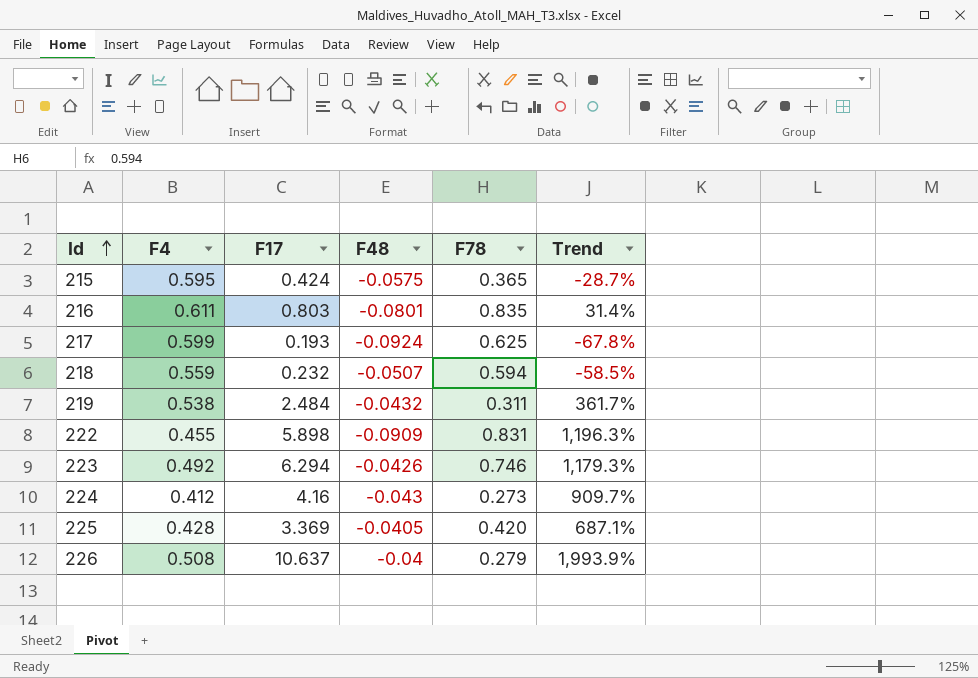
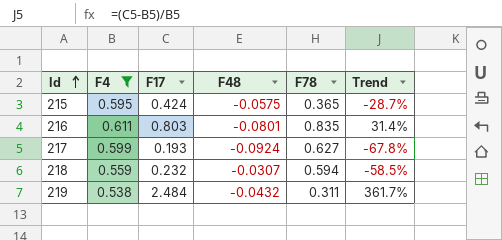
filter: none -> F4 >= 0.538
217 | F78: 0.625 -> 0.627
218 | F48: -0.0507 -> -0.0307

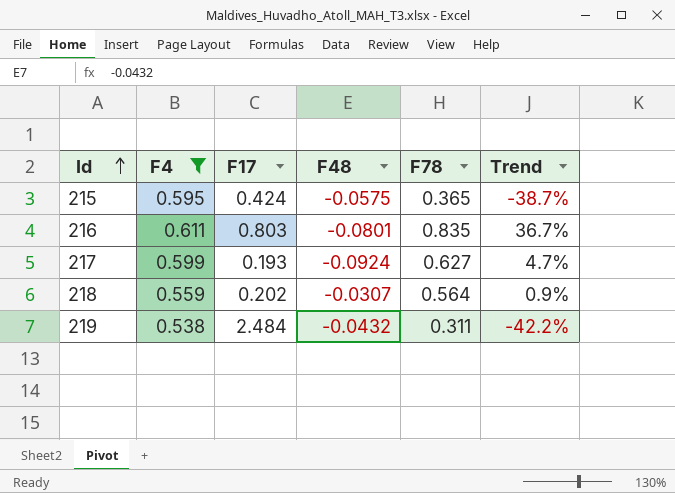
column Trend | formula: ([F17] - [F4]) / [F4] -> ([F78] - [F4]) / [F4]
218 | F17: 0.232 -> 0.202
218 | F78: 0.594 -> 0.564

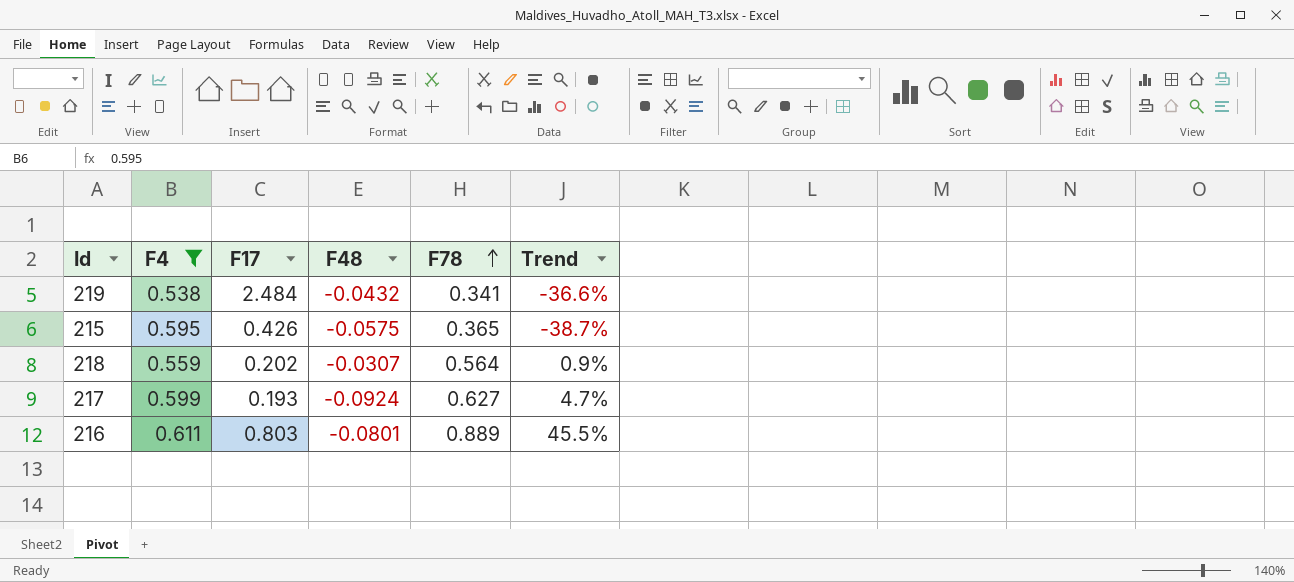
row order: Id ascending -> F78 ascending
219 | F78: 0.311 -> 0.341
219 | Trend: -42.2% -> -36.6%
215 | F17: 0.424 -> 0.426
216 | F78: 0.835 -> 0.889
216 | Trend: 36.7% -> 45.5%

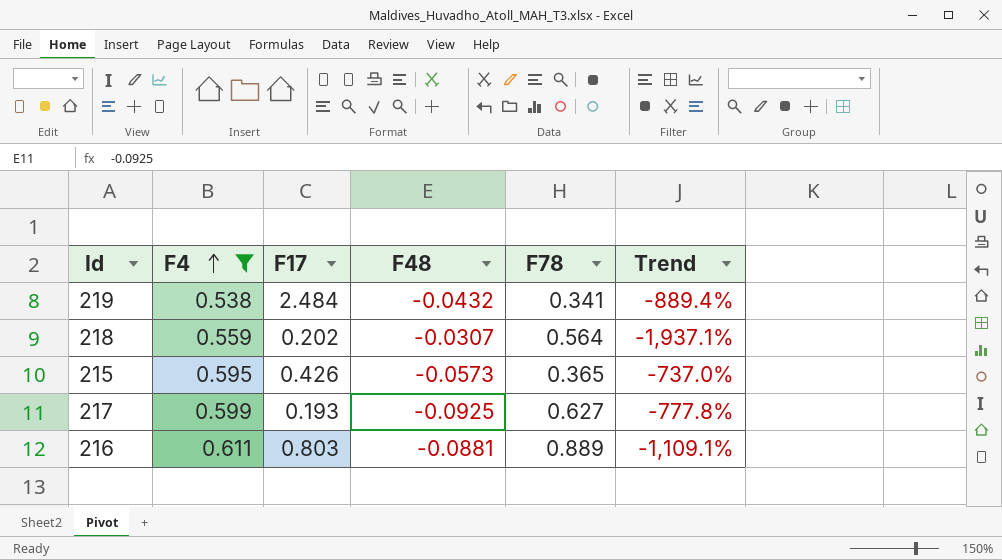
row order: F78 ascending -> F4 ascending
column Trend | formula: ([F78] - [F4]) / [F4] -> ([F78] - [F48]) / [F48]
215 | F48: -0.0575 -> -0.0573
217 | F48: -0.0924 -> -0.0925
216 | F48: -0.0801 -> -0.0881

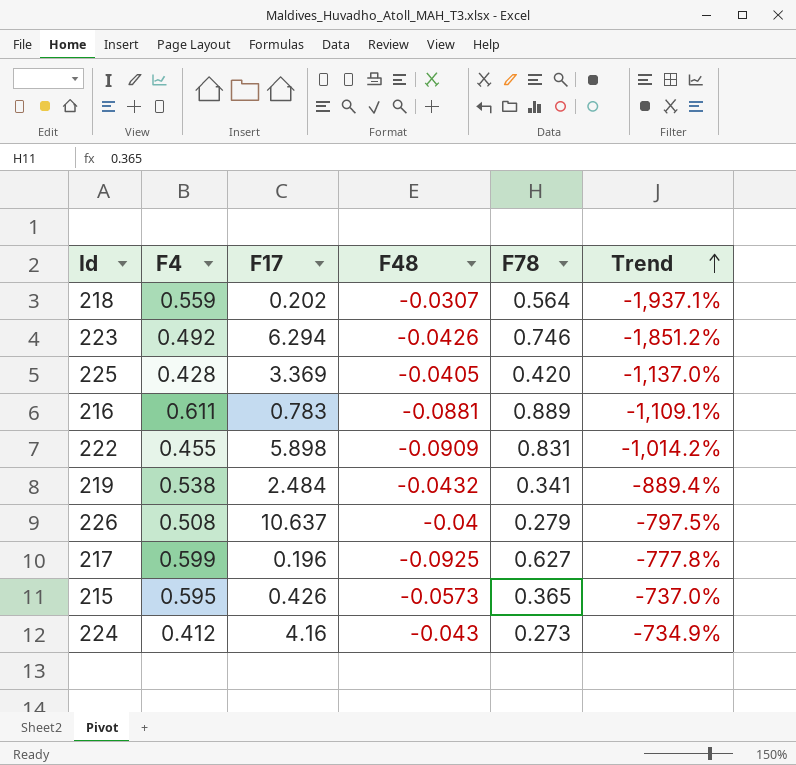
filter: F4 >= 0.538 -> none
row order: F4 ascending -> Trend ascending
216 | F17: 0.803 -> 0.783
217 | F17: 0.193 -> 0.196

